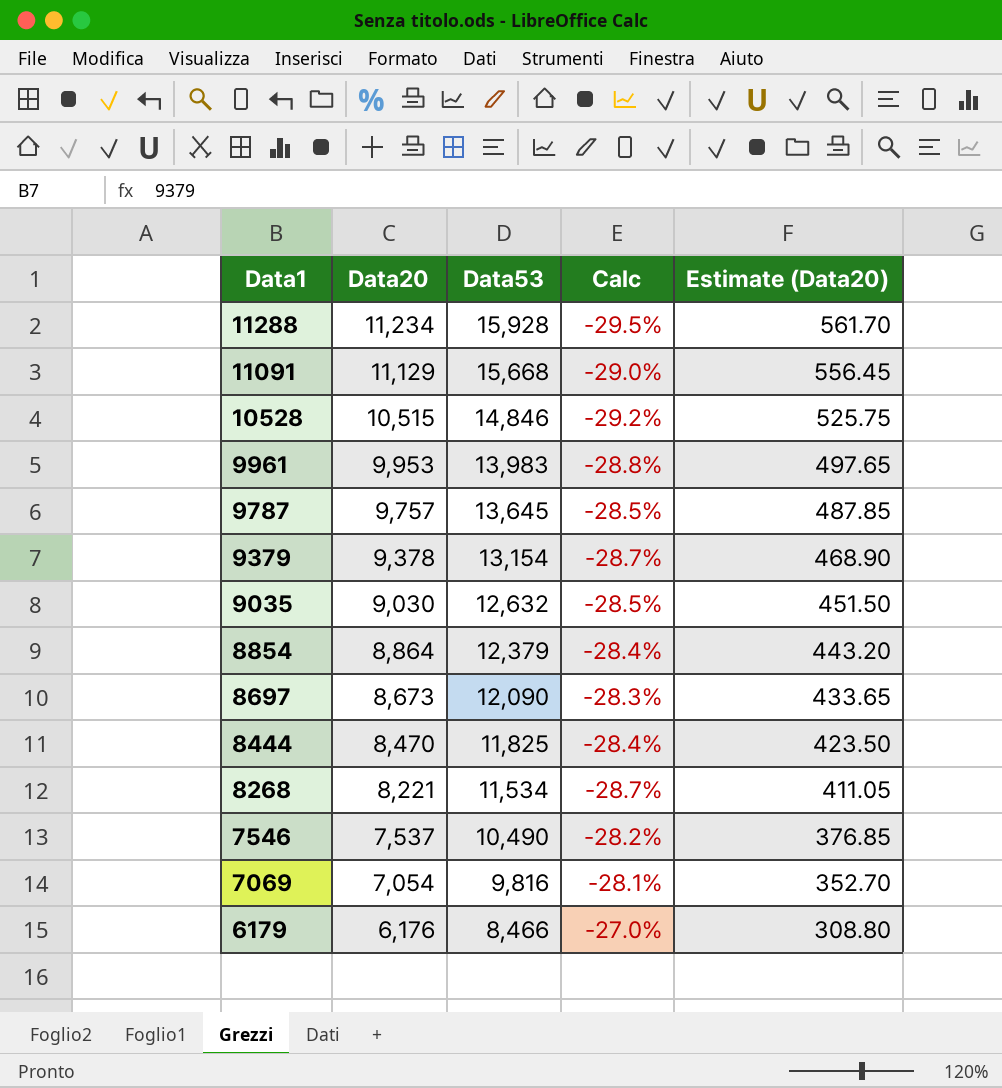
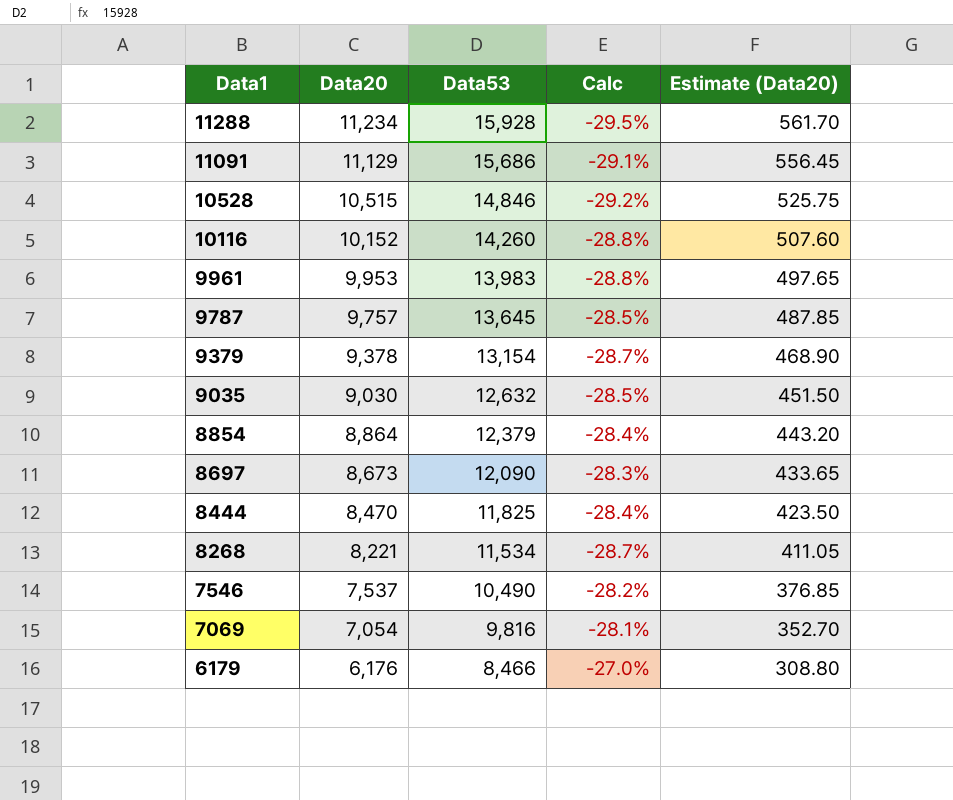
11091 | Data53: 15,668 -> 15,686
11091 | Calc: -29.0% -> -29.1%
row 10116: none -> 10,152 | 14,260 | -28.8% | 507.60

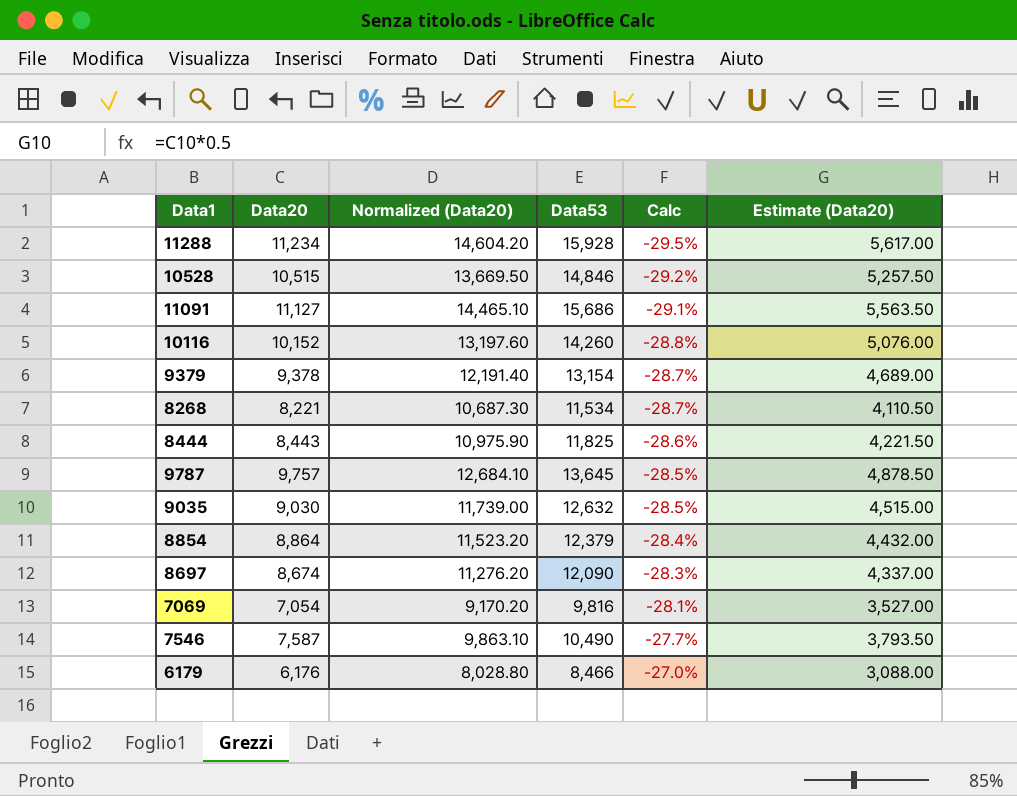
row order: Data1 descending -> Calc ascending
column Normalized (Data20) | formula: none -> [Data20] * 1.3
column Estimate (Data20) | formula: [Data20] * 0.05 -> [Data20] * 0.5
row 9961: 9,953 | 13,983 | -28.8% | 497.65 -> none
11091 | Data20: 11,129 -> 11,127
8444 | Data20: 8,470 -> 8,443
8444 | Calc: -28.4% -> -28.6%
8697 | Data20: 8,673 -> 8,674
7546 | Data20: 7,537 -> 7,587
7546 | Calc: -28.2% -> -27.7%

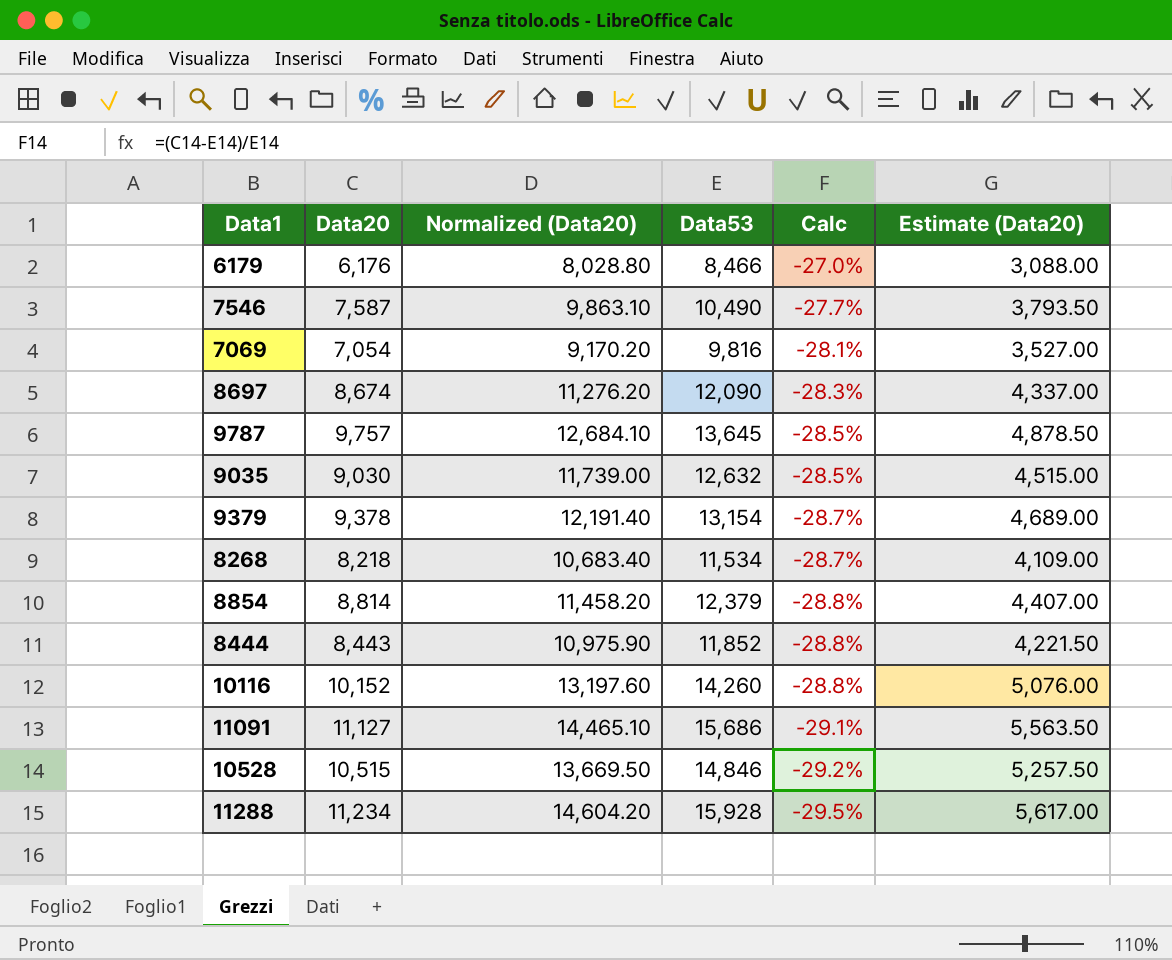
row order: Calc ascending -> Calc descending
8268 | Data20: 8,221 -> 8,218
8268 | Normalized (Data20): 10,687.30 -> 10,683.40
8268 | Estimate (Data20): 4,110.50 -> 4,109.00
8854 | Data20: 8,864 -> 8,814
8854 | Normalized (Data20): 11,523.20 -> 11,458.20
8854 | Calc: -28.4% -> -28.8%
8854 | Estimate (Data20): 4,432.00 -> 4,407.00
8444 | Data53: 11,825 -> 11,852
8444 | Calc: -28.6% -> -28.8%

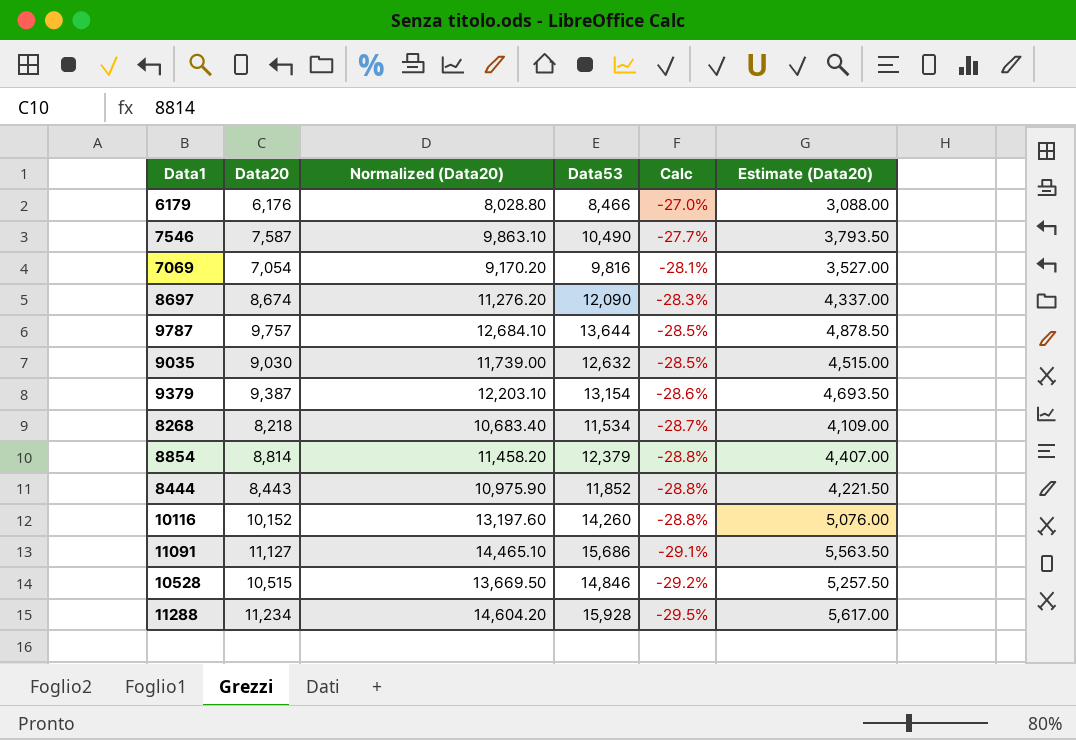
9787 | Data53: 13,645 -> 13,644
9379 | Data20: 9,378 -> 9,387
9379 | Normalized (Data20): 12,191.40 -> 12,203.10
9379 | Calc: -28.7% -> -28.6%
9379 | Estimate (Data20): 4,689.00 -> 4,693.50

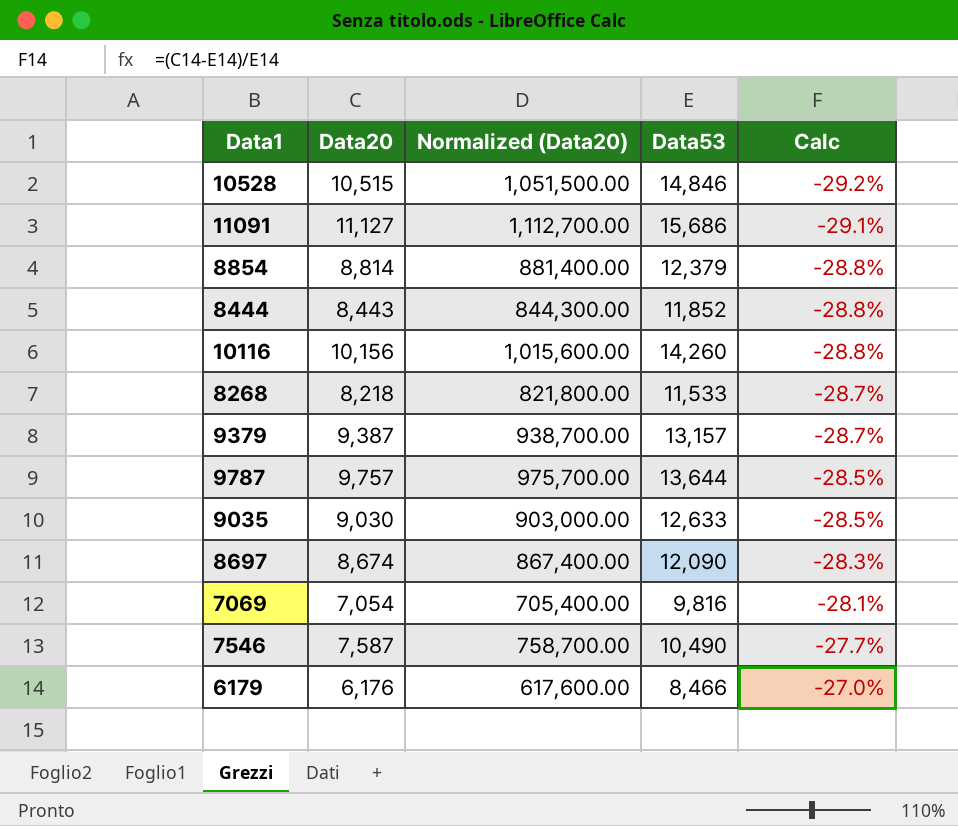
row order: Calc descending -> Calc ascending
column Estimate (Data20) | formula: [Data20] * 0.5 -> none
column Normalized (Data20) | formula: [Data20] * 1.3 -> [Data20] * 100
row 11288: 11,234 | 14,604.20 | 15,928 | -29.5% | 5,617.00 -> none
10116 | Data20: 10,152 -> 10,156
8268 | Data53: 11,534 -> 11,533
9379 | Data53: 13,154 -> 13,157
9379 | Calc: -28.6% -> -28.7%
9035 | Data53: 12,632 -> 12,633

